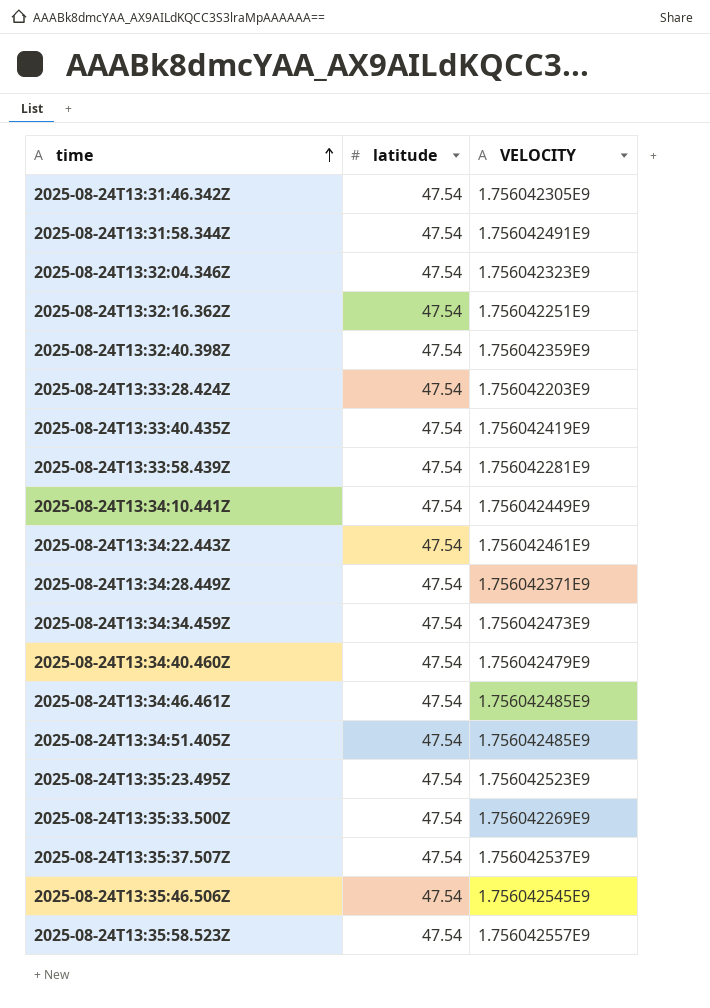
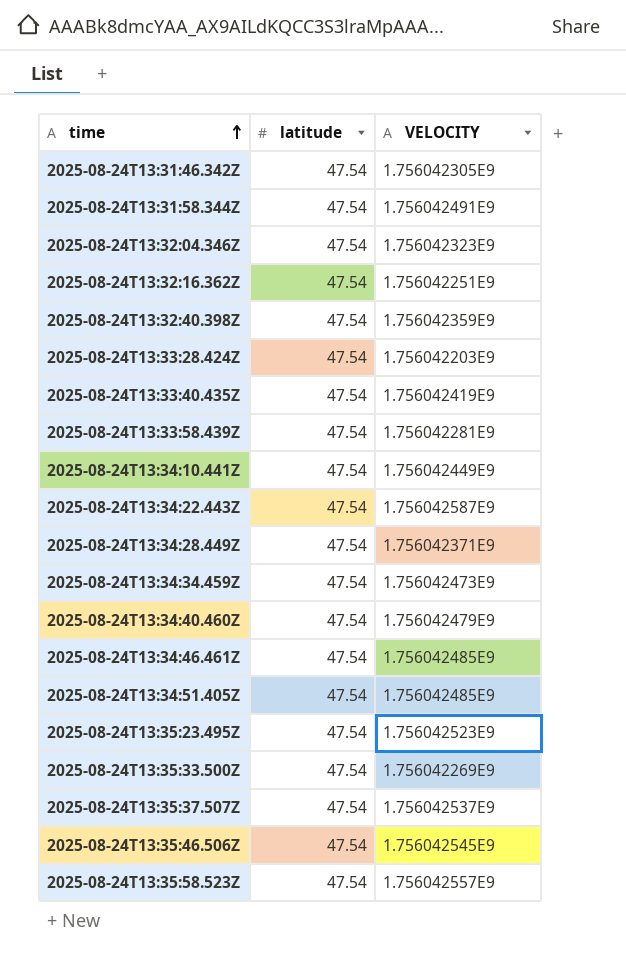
2025-08-24T13:34:22.443Z | VELOCITY: 1.756042461E9 -> 1.756042587E9

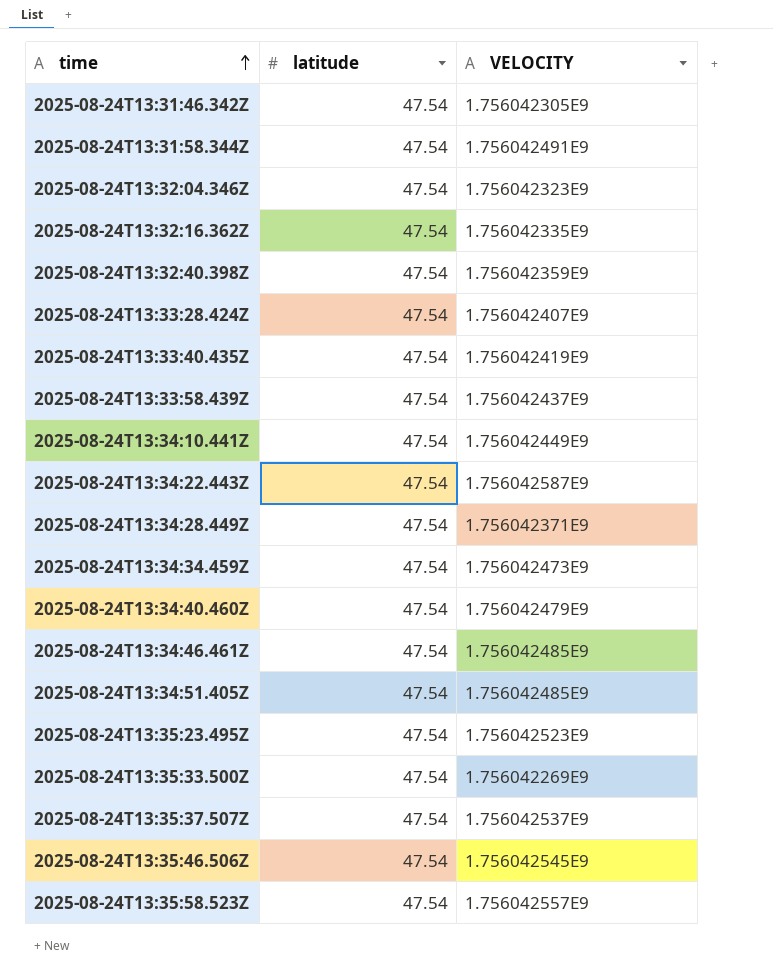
2025-08-24T13:32:16.362Z | VELOCITY: 1.756042251E9 -> 1.756042335E9
2025-08-24T13:33:28.424Z | VELOCITY: 1.756042203E9 -> 1.756042407E9
2025-08-24T13:33:58.439Z | VELOCITY: 1.756042281E9 -> 1.756042437E9

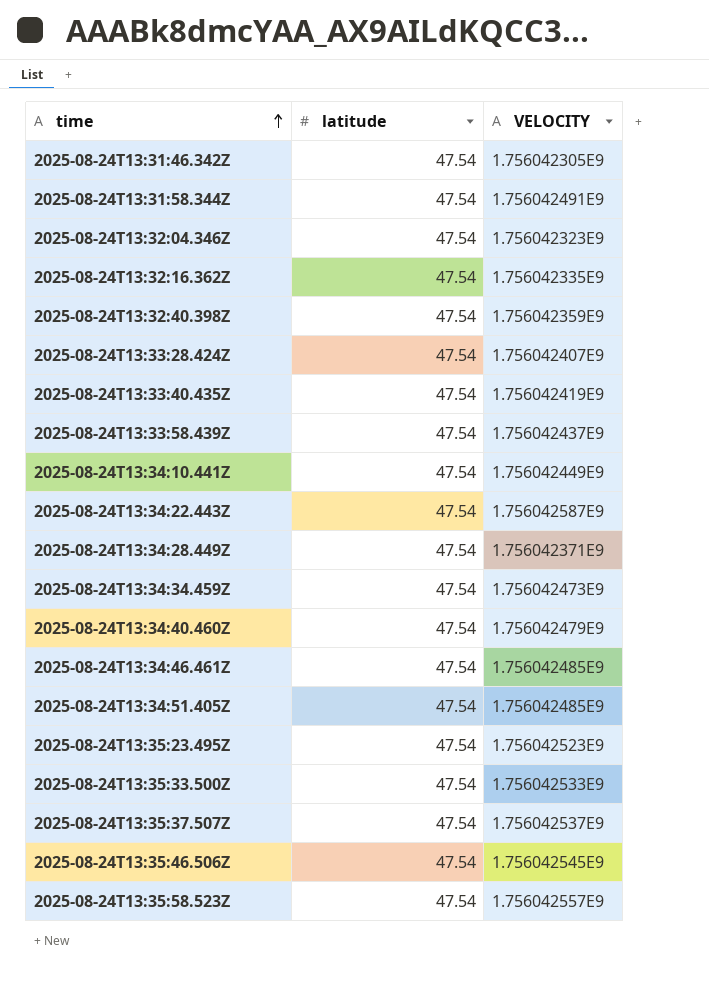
2025-08-24T13:35:33.500Z | VELOCITY: 1.756042269E9 -> 1.756042533E9

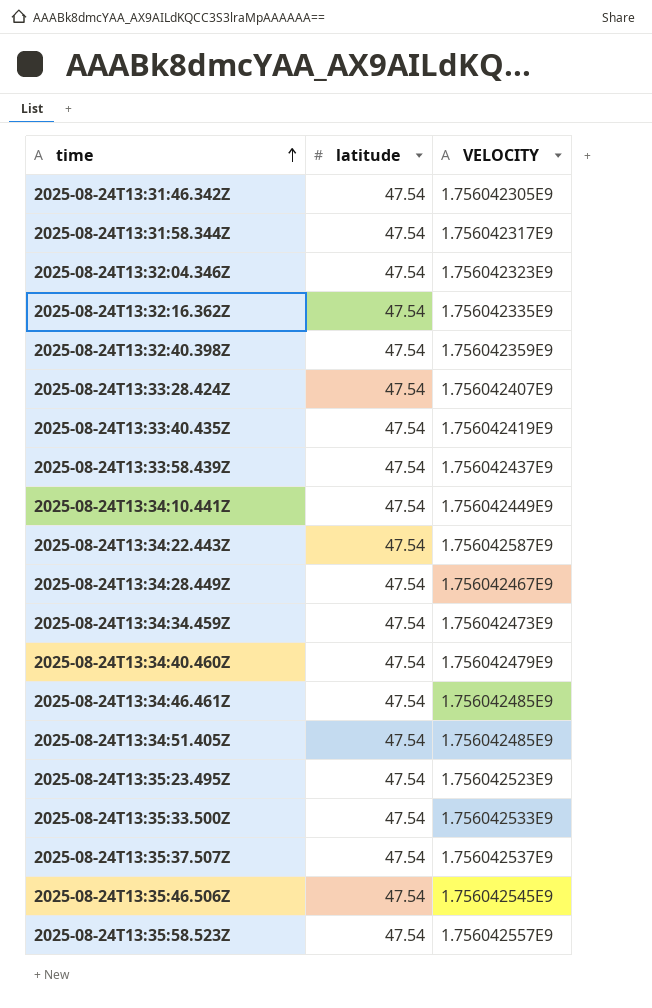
2025-08-24T13:31:58.344Z | VELOCITY: 1.756042491E9 -> 1.756042317E9
2025-08-24T13:34:28.449Z | VELOCITY: 1.756042371E9 -> 1.756042467E9

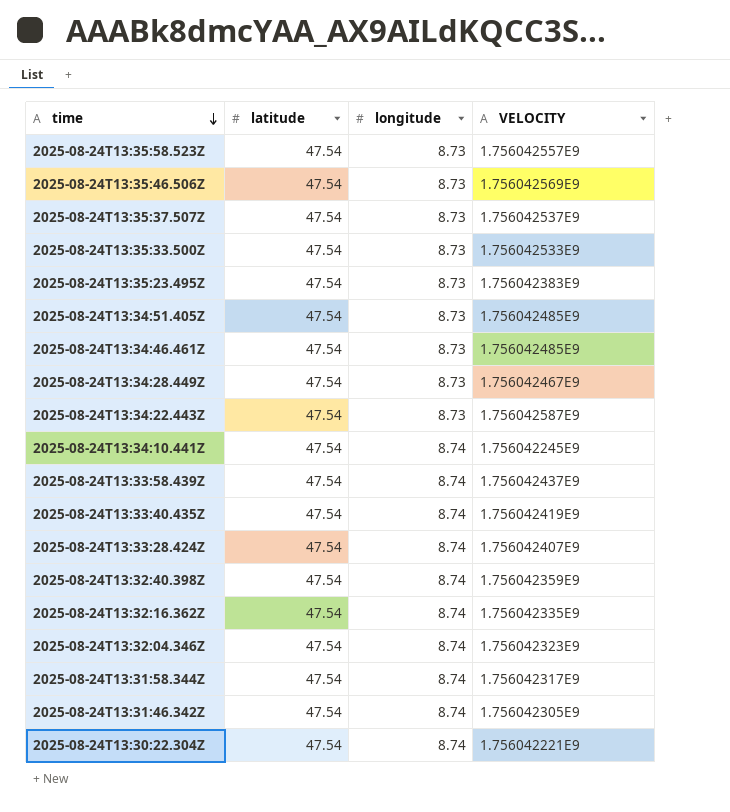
row order: time ascending -> time descending
column longitude | position: none -> 3
row 2025-08-24T13:34:34.459Z: 47.54 | 1.756042473E9 -> none
row 2025-08-24T13:34:40.460Z: 47.54 | 1.756042479E9 -> none
2025-08-24T13:35:46.506Z | VELOCITY: 1.756042545E9 -> 1.756042569E9
2025-08-24T13:35:23.495Z | VELOCITY: 1.756042523E9 -> 1.756042383E9
2025-08-24T13:34:10.441Z | VELOCITY: 1.756042449E9 -> 1.756042245E9
row 2025-08-24T13:30:22.304Z: none -> 47.54 | 8.74 | 1.756042221E9

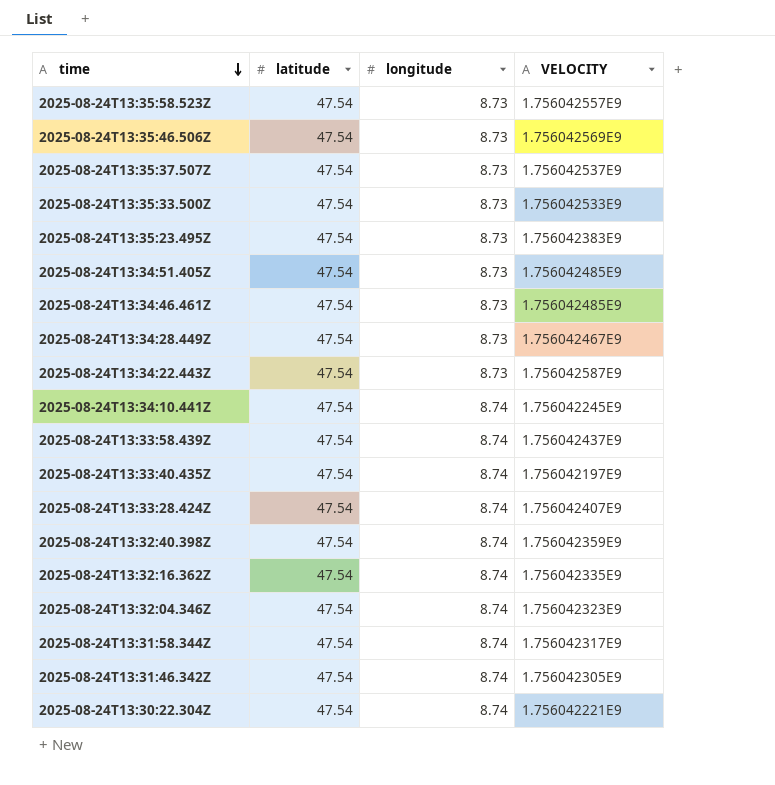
2025-08-24T13:33:40.435Z | VELOCITY: 1.756042419E9 -> 1.756042197E9

